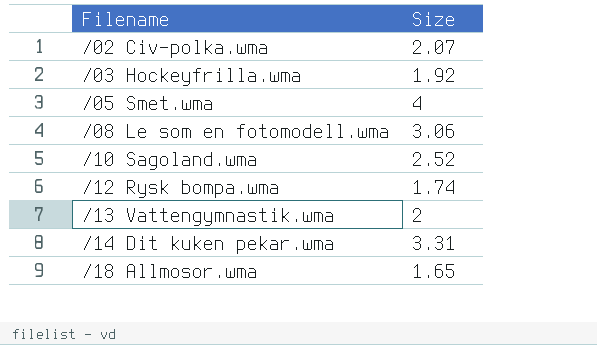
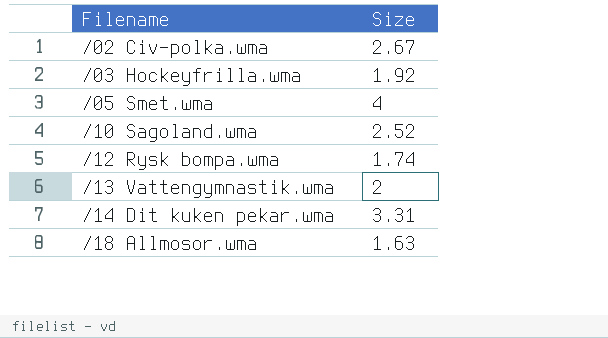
row /08 Le som en fotomodell.wma: 3.06 -> none
/02 Civ-polka.wma | Size: 2.07 -> 2.67
/18 Allmosor.wma | Size: 1.65 -> 1.63

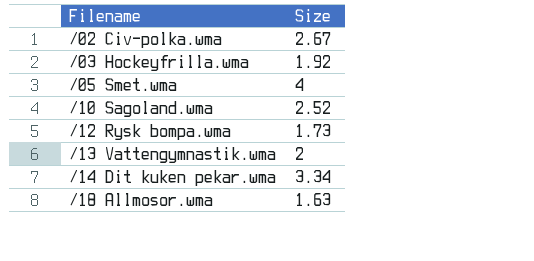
/12 Rysk bompa.wma | Size: 1.74 -> 1.73
/14 Dit kuken pekar.wma | Size: 3.31 -> 3.34

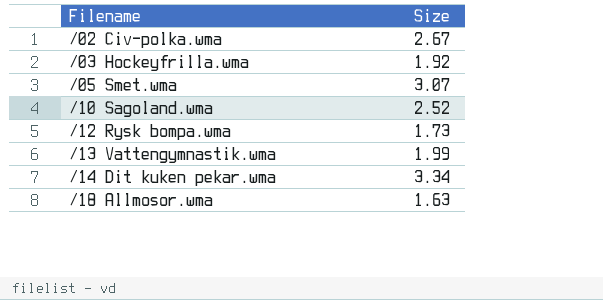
/05 Smet.wma | Size: 4 -> 3.07
/13 Vattengymnastik.wma | Size: 2 -> 1.99

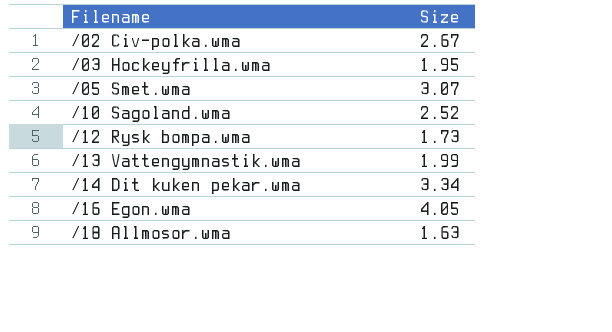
/03 Hockeyfrilla.wma | Size: 1.92 -> 1.95
row /16 Egon.wma: none -> 4.05

